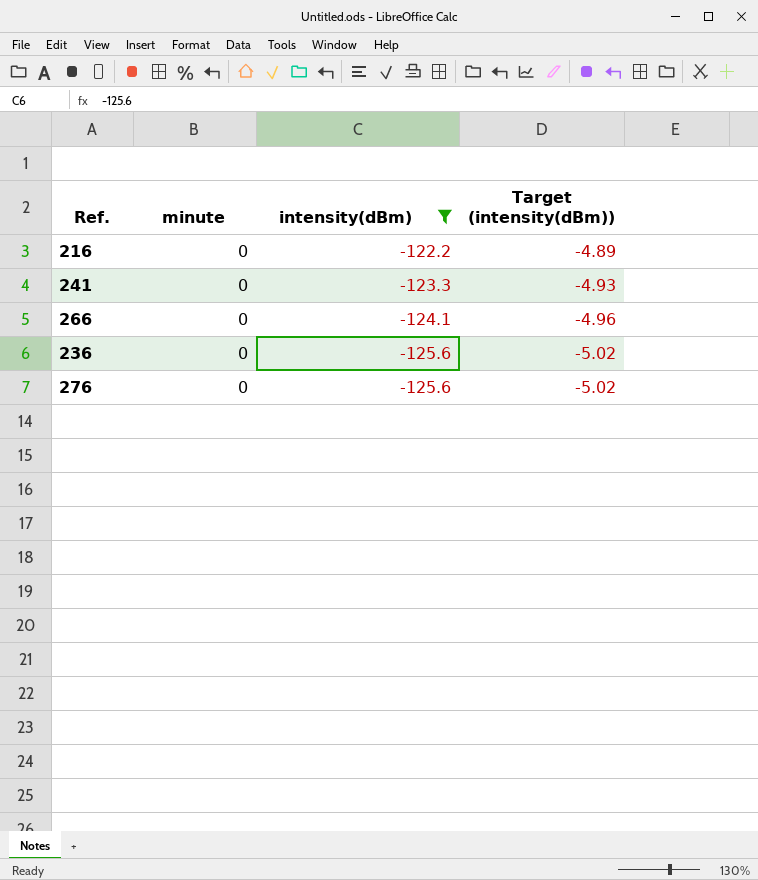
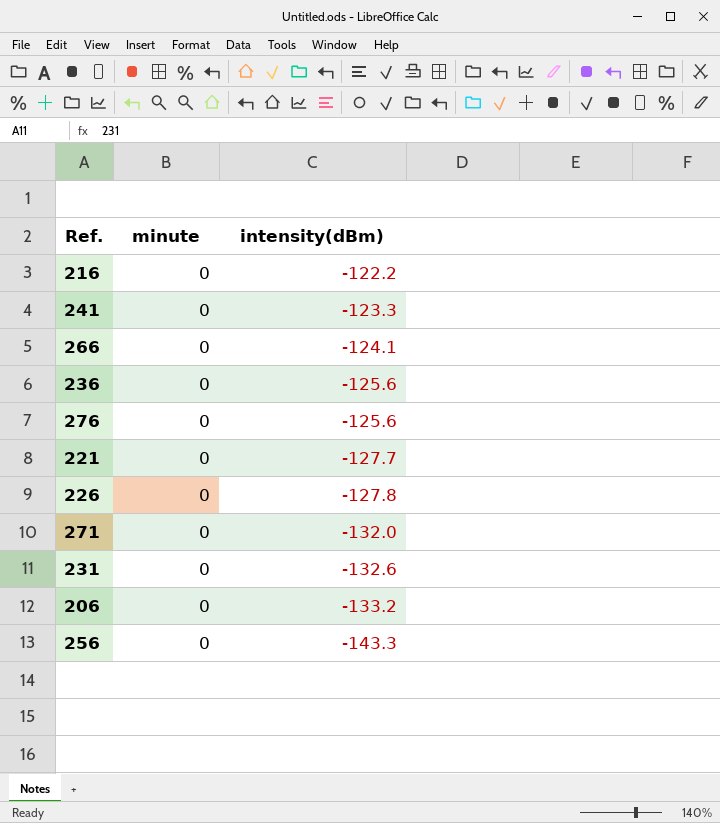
filter: intensity(dBm) >= -125.6 -> none
column Target (intensity(dBm)) | formula: [intensity(dBm)] * 0.04 -> none

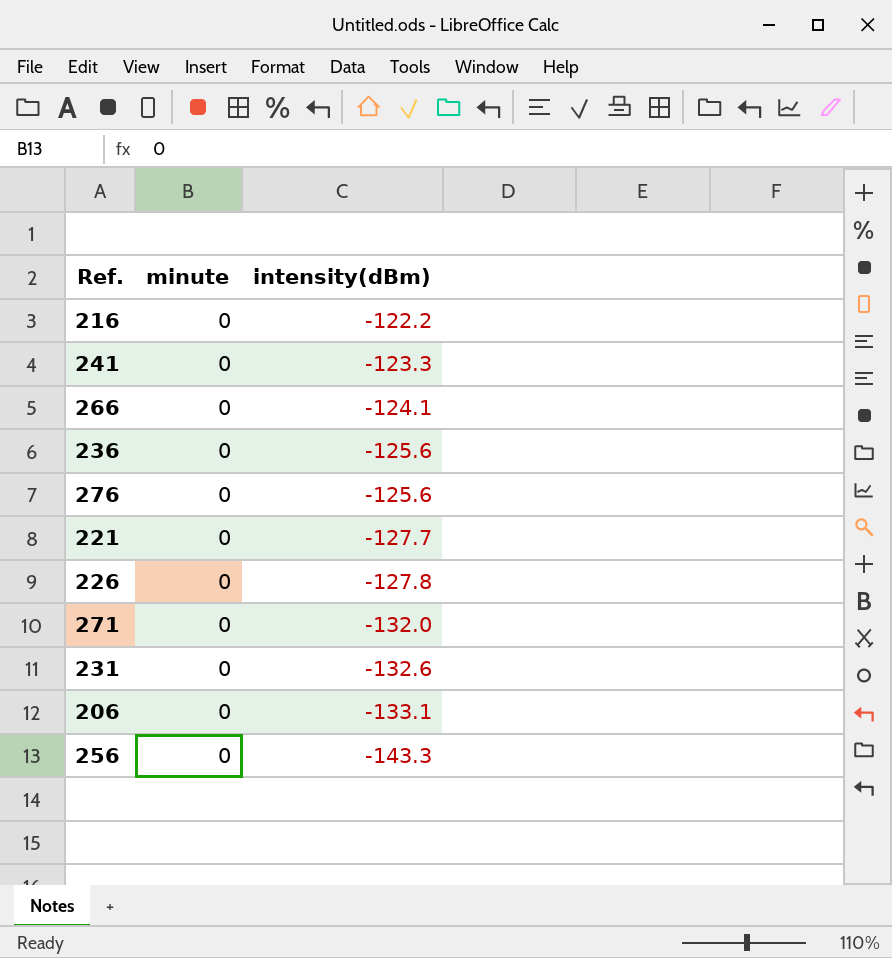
206 | intensity(dBm): -133.2 -> -133.1

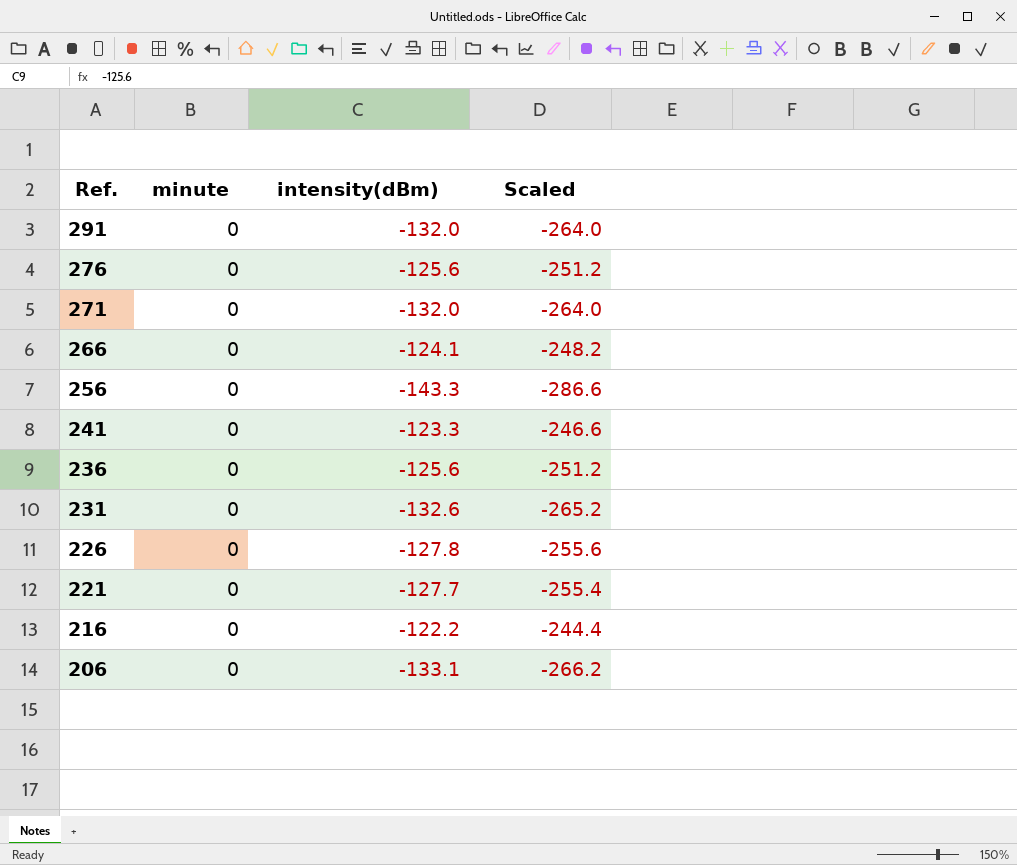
row order: intensity(dBm) descending -> Ref. descending
column Scaled | formula: none -> [intensity(dBm)] * 2
row 291: none -> 0 | -132.0 | -264.0

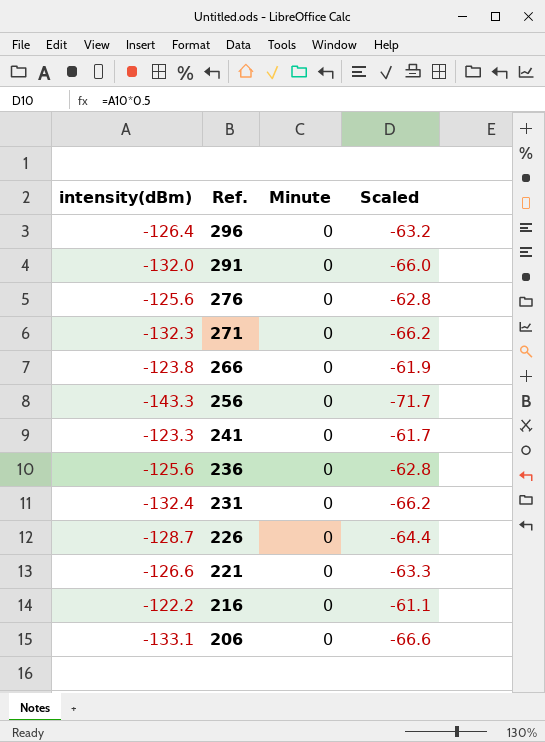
column intensity(dBm) | position: 3 -> 1
column name: minute -> Minute
column Scaled | formula: [intensity(dBm)] * 2 -> [intensity(dBm)] * 0.5
row 296: none -> -126.4 | 0 | -63.2
271 | intensity(dBm): -132.0 -> -132.3
266 | intensity(dBm): -124.1 -> -123.8
231 | intensity(dBm): -132.6 -> -132.4
226 | intensity(dBm): -127.8 -> -128.7
221 | intensity(dBm): -127.7 -> -126.6

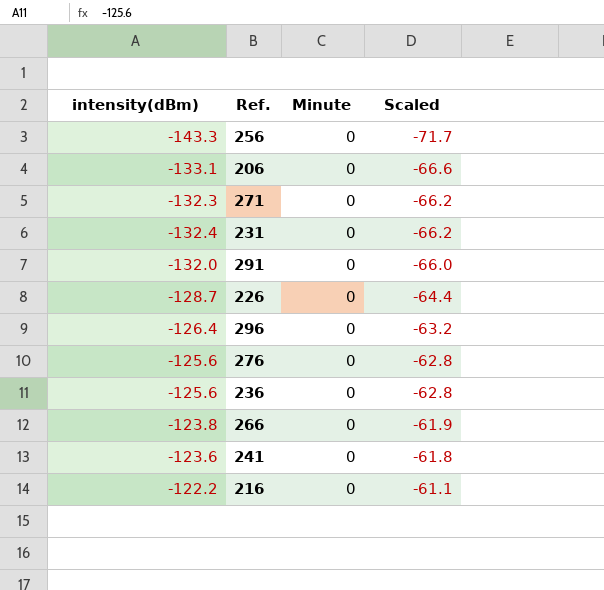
row order: Ref. descending -> Scaled ascending
row 221: -126.6 | 0 | -63.3 -> none
241 | intensity(dBm): -123.3 -> -123.6
241 | Scaled: -61.7 -> -61.8

